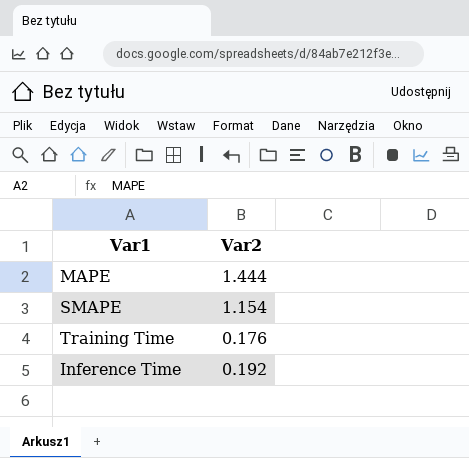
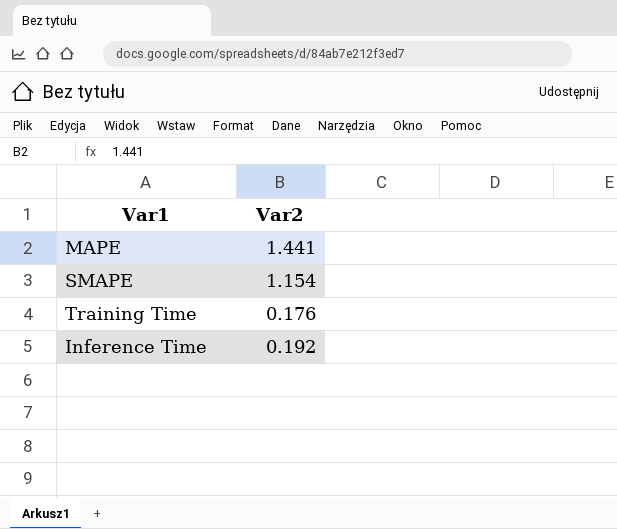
MAPE | Var2: 1.444 -> 1.441

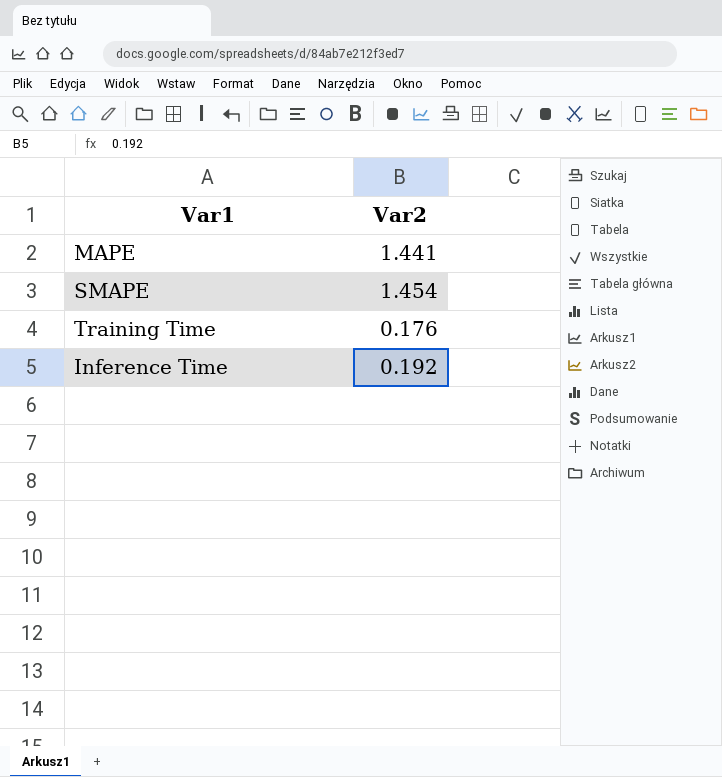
SMAPE | Var2: 1.154 -> 1.454

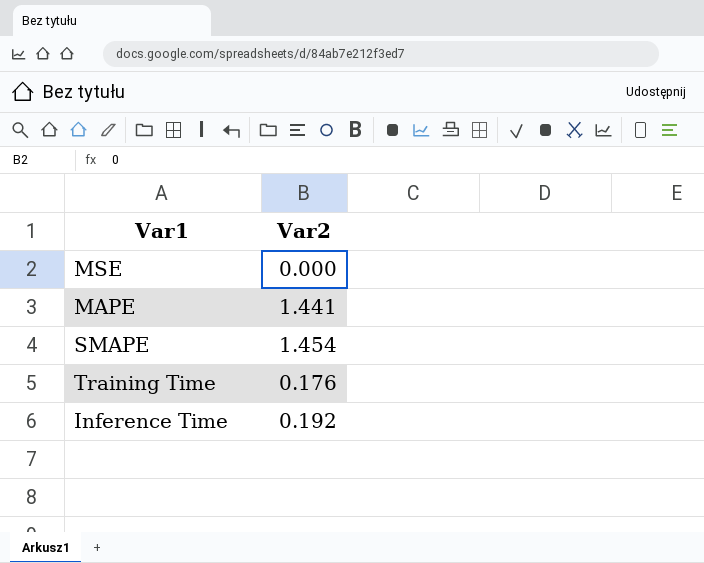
row MSE: none -> 0.000

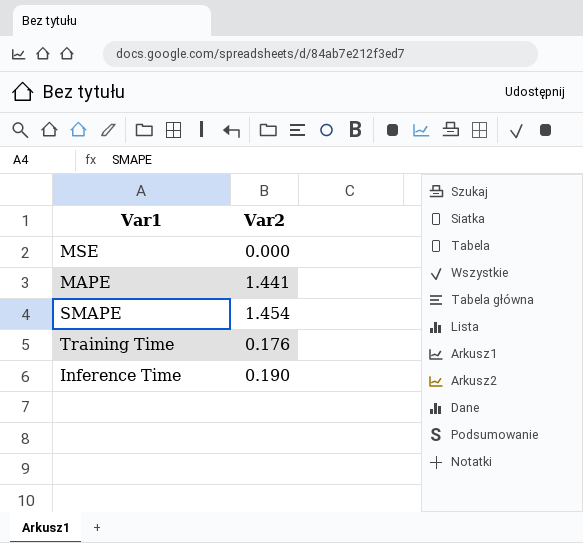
Inference Time | Var2: 0.192 -> 0.190

